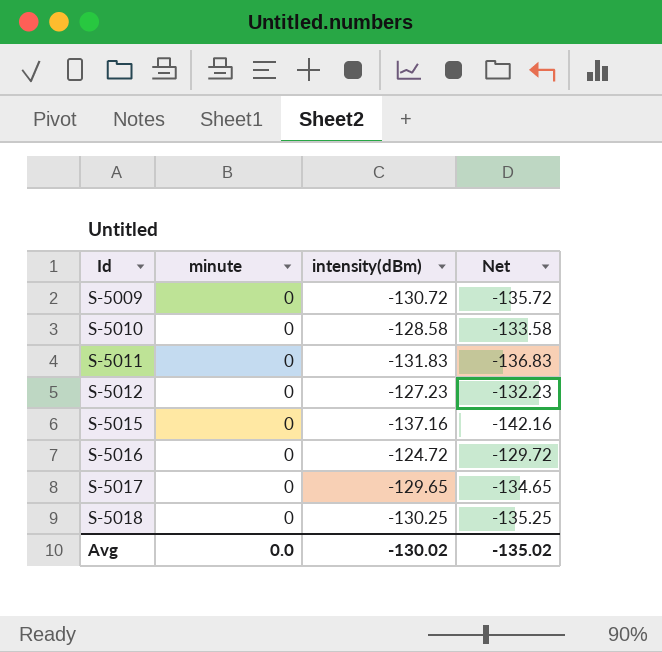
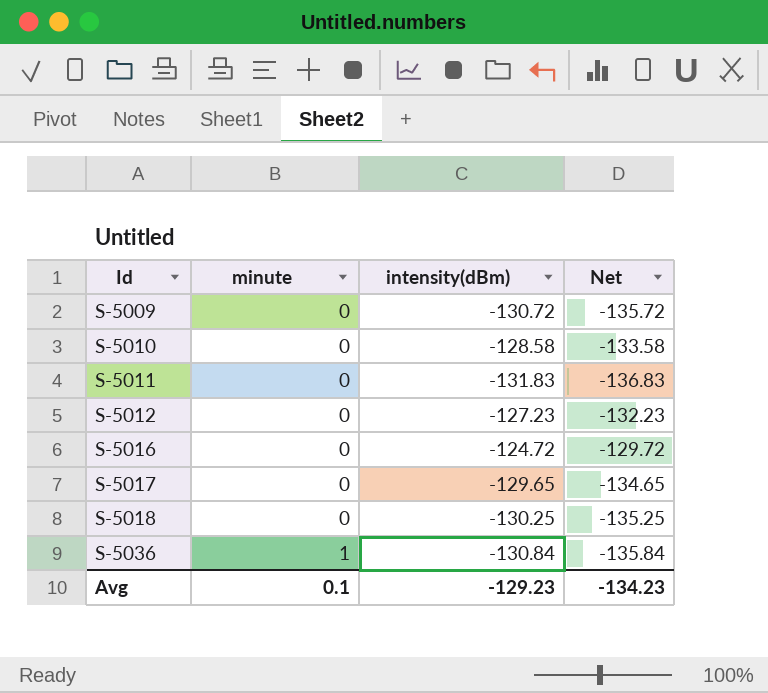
row S-5015: 0 | -137.16 | -142.16 -> none
row S-5036: none -> 1 | -130.84 | -135.84
Avg | minute: 0.0 -> 0.1
Avg | intensity(dBm): -130.02 -> -129.23
Avg | Net: -135.02 -> -134.23

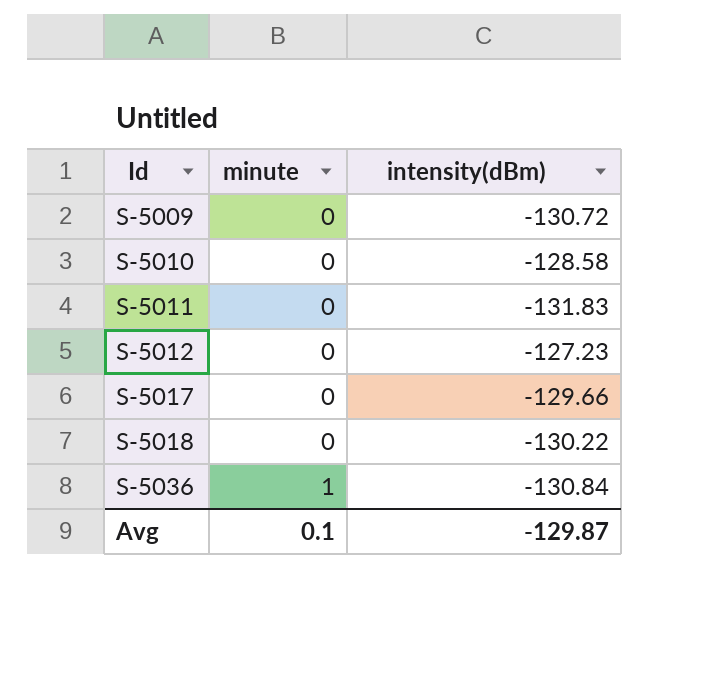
column Net | formula: [intensity(dBm)] - 5 -> none
row S-5016: 0 | -124.72 | -129.72 -> none
S-5017 | intensity(dBm): -129.65 -> -129.66
S-5018 | intensity(dBm): -130.25 -> -130.22
Avg | intensity(dBm): -129.23 -> -129.87

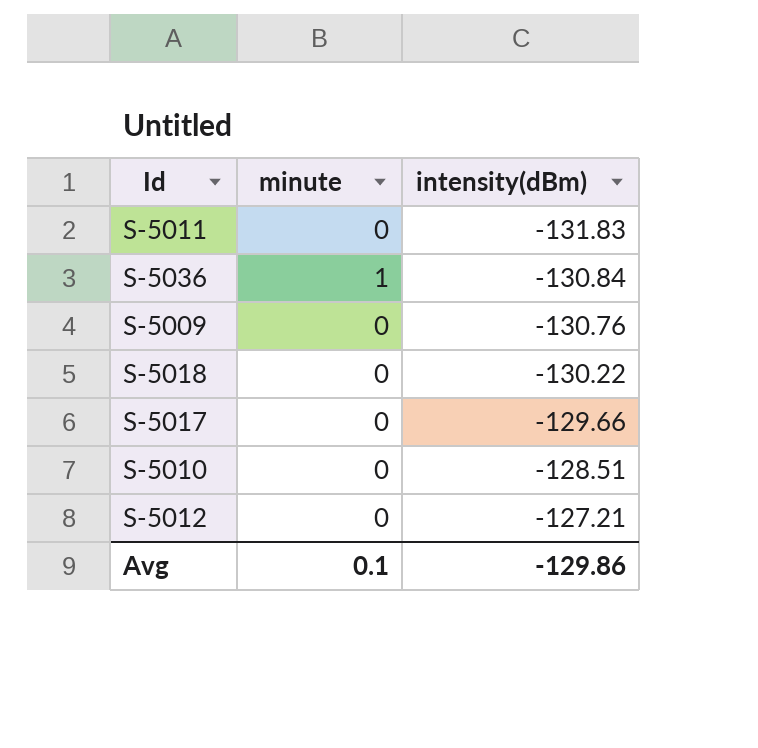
row order: Id ascending -> intensity(dBm) ascending
S-5009 | intensity(dBm): -130.72 -> -130.76
S-5010 | intensity(dBm): -128.58 -> -128.51
S-5012 | intensity(dBm): -127.23 -> -127.21
Avg | intensity(dBm): -129.87 -> -129.86

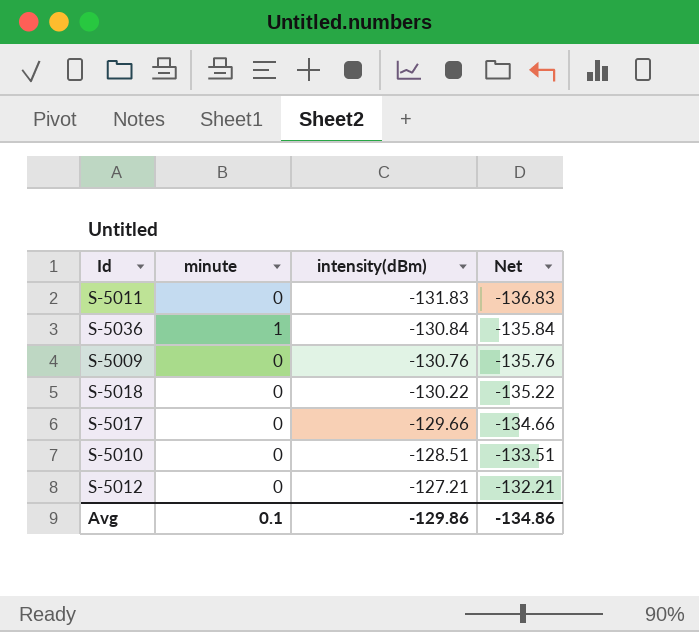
column Net | formula: none -> [intensity(dBm)] - 5

